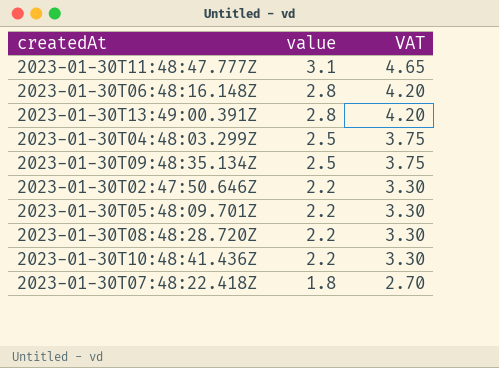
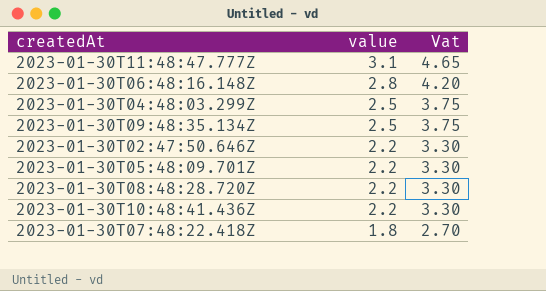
column name: VAT -> Vat
row 2023-01-30T13:49:00.391Z: 2.8 | 4.20 -> none

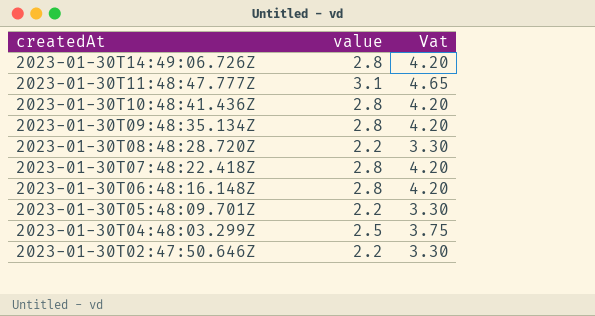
row order: value descending -> createdAt descending
row 2023-01-30T14:49:06.726Z: none -> 2.8 | 4.20
2023-01-30T10:48:41.436Z | value: 2.2 -> 2.8
2023-01-30T10:48:41.436Z | Vat: 3.30 -> 4.20
2023-01-30T09:48:35.134Z | value: 2.5 -> 2.8
2023-01-30T09:48:35.134Z | Vat: 3.75 -> 4.20
2023-01-30T07:48:22.418Z | value: 1.8 -> 2.8
2023-01-30T07:48:22.418Z | Vat: 2.70 -> 4.20

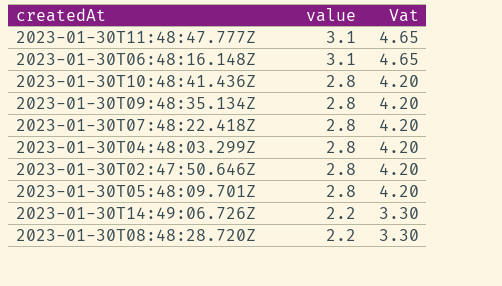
row order: createdAt descending -> value descending
2023-01-30T06:48:16.148Z | value: 2.8 -> 3.1
2023-01-30T06:48:16.148Z | Vat: 4.20 -> 4.65
2023-01-30T04:48:03.299Z | value: 2.5 -> 2.8
2023-01-30T04:48:03.299Z | Vat: 3.75 -> 4.20
2023-01-30T02:47:50.646Z | value: 2.2 -> 2.8
2023-01-30T02:47:50.646Z | Vat: 3.30 -> 4.20
2023-01-30T05:48:09.701Z | value: 2.2 -> 2.8
2023-01-30T05:48:09.701Z | Vat: 3.30 -> 4.20
2023-01-30T14:49:06.726Z | value: 2.8 -> 2.2
2023-01-30T14:49:06.726Z | Vat: 4.20 -> 3.30

